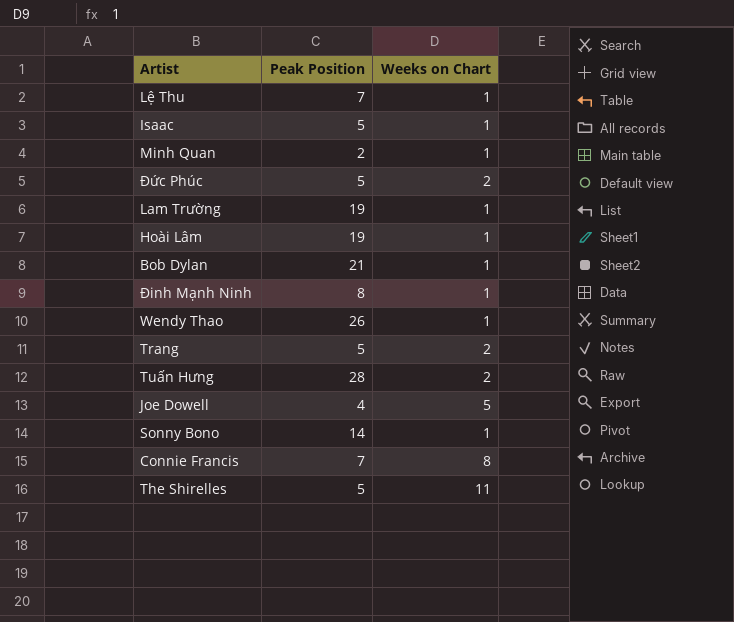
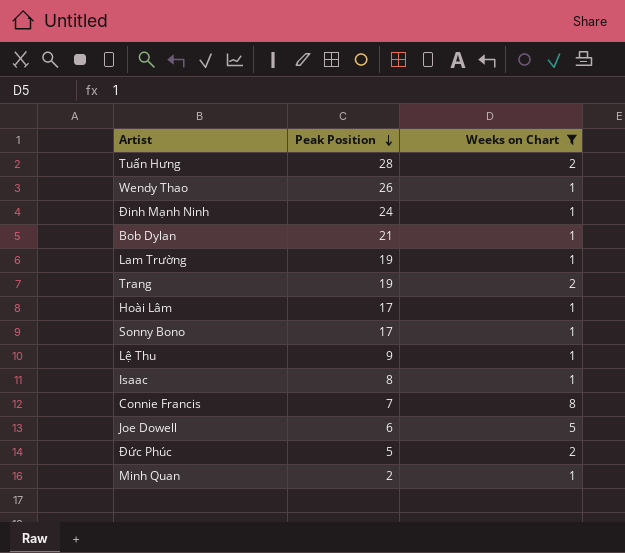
filter: none -> Weeks on Chart != 11
row order: none -> Peak Position descending
Đinh Mạnh Ninh | Peak Position: 8 -> 24
Trang | Peak Position: 5 -> 19
Hoài Lâm | Peak Position: 19 -> 17
Sonny Bono | Peak Position: 14 -> 17
Lệ Thu | Peak Position: 7 -> 9
Isaac | Peak Position: 5 -> 8
Joe Dowell | Peak Position: 4 -> 6

